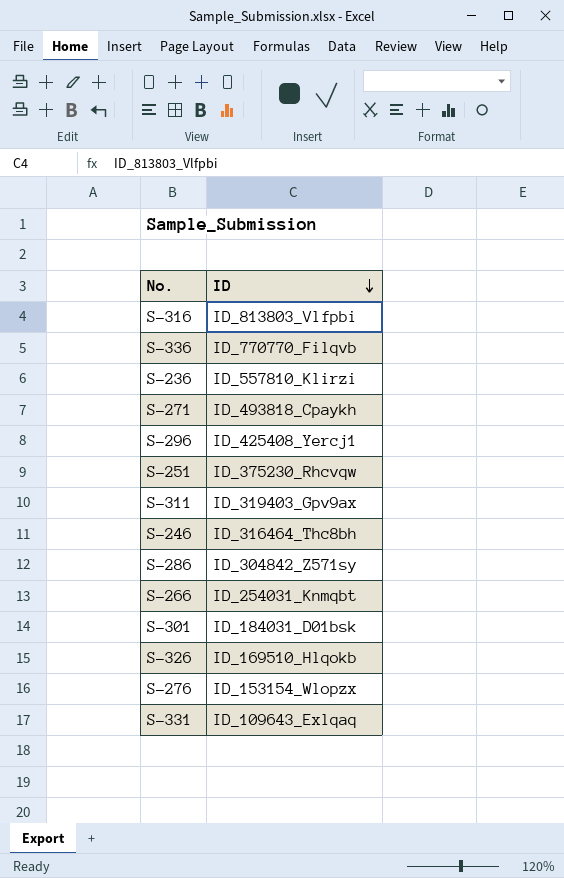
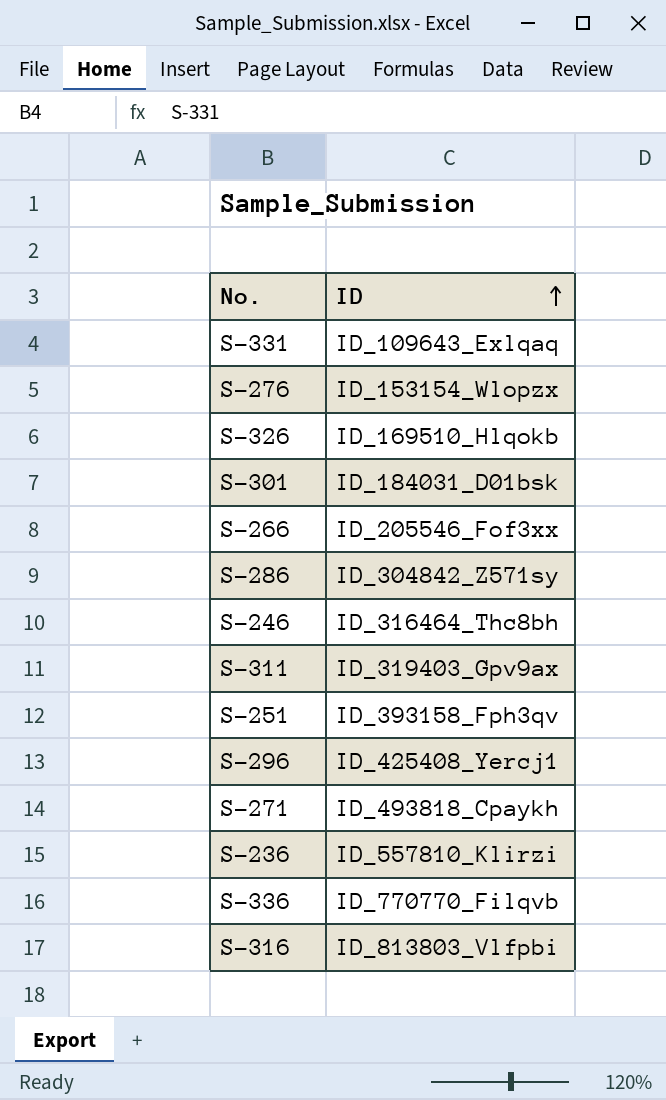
row order: ID descending -> ID ascending
S-266 | ID: ID_254031_Knmqbt -> ID_205546_Fof3xx
S-251 | ID: ID_375230_Rhcvqw -> ID_393158_Fph3qv

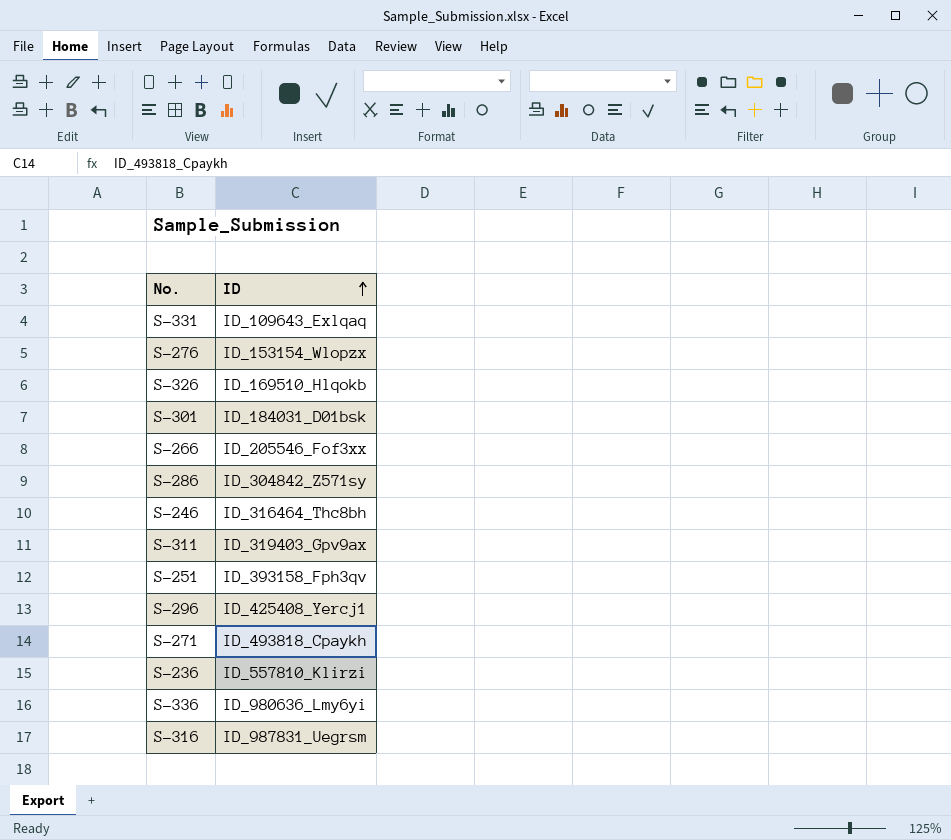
S-336 | ID: ID_770770_Filqvb -> ID_980636_Lmy6yi
S-316 | ID: ID_813803_Vlfpbi -> ID_987831_Uegrsm

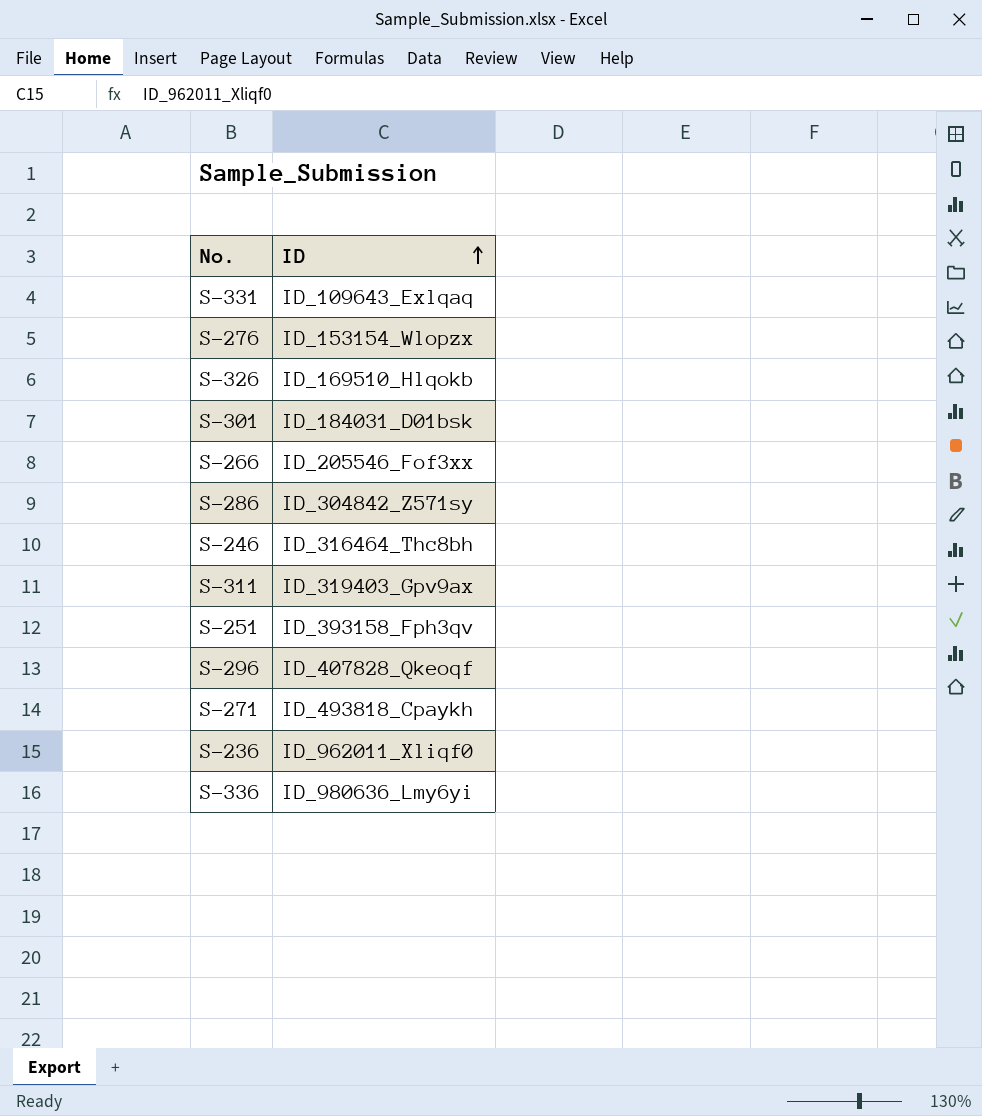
row S-316: ID_987831_Uegrsm -> none
S-296 | ID: ID_425408_Yercj1 -> ID_407828_Qkeoqf
S-236 | ID: ID_557810_Klirzi -> ID_962011_Xliqf0

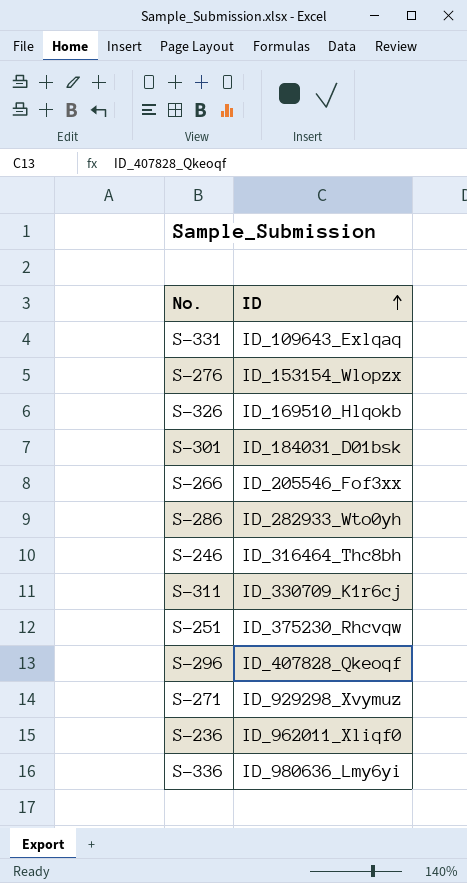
S-286 | ID: ID_304842_Z571sy -> ID_282933_Wto0yh
S-311 | ID: ID_319403_Gpv9ax -> ID_330709_K1r6cj
S-251 | ID: ID_393158_Fph3qv -> ID_375230_Rhcvqw
S-271 | ID: ID_493818_Cpaykh -> ID_929298_Xvymuz

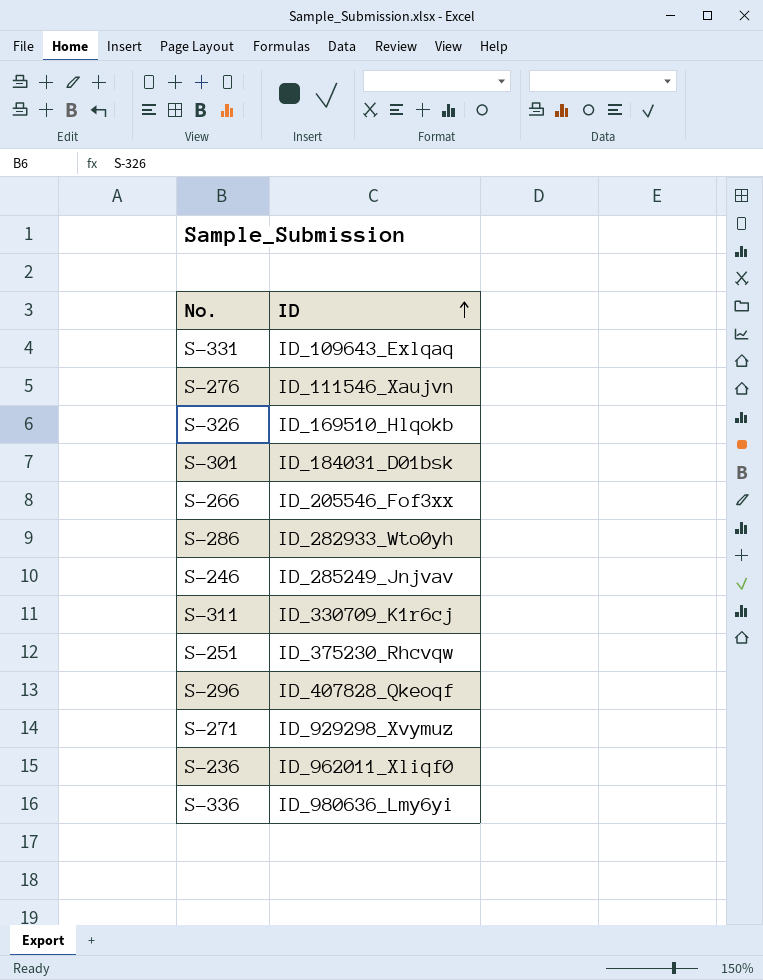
S-276 | ID: ID_153154_Wlopzx -> ID_111546_Xaujvn
S-246 | ID: ID_316464_Thc8bh -> ID_285249_Jnjvav

